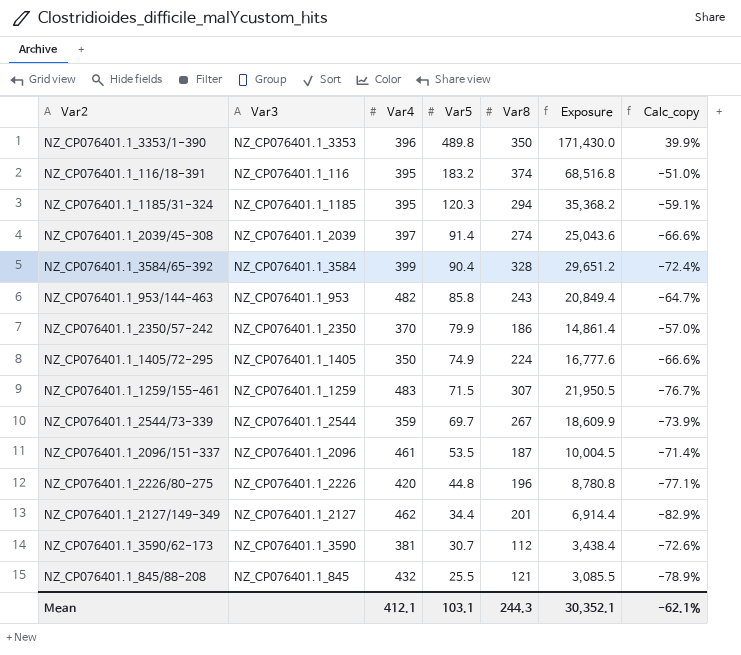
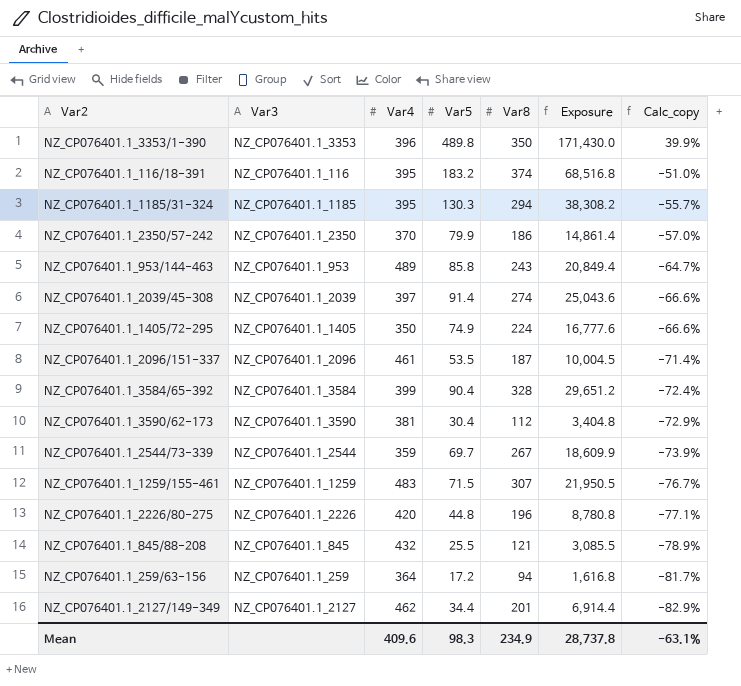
row order: Var5 descending -> Calc_copy descending
NZ_CP076401.1_1185/31-324 | Var5: 120.3 -> 130.3
NZ_CP076401.1_1185/31-324 | Exposure: 35,368.2 -> 38,308.2
NZ_CP076401.1_1185/31-324 | Calc_copy: -59.1% -> -55.7%
NZ_CP076401.1_953/144-463 | Var4: 482 -> 489
NZ_CP076401.1_3590/62-173 | Var5: 30.7 -> 30.4
NZ_CP076401.1_3590/62-173 | Exposure: 3,438.4 -> 3,404.8
NZ_CP076401.1_3590/62-173 | Calc_copy: -72.6% -> -72.9%
row NZ_CP076401.1_259/63-156: none -> NZ_CP076401.1_259 | 364 | 17.2 | 94 | 1,616.8 | -81.7%
Mean | Var4: 412.1 -> 409.6
Mean | Var5: 103.1 -> 98.3
Mean | Var8: 244.3 -> 234.9
Mean | Exposure: 30,352.1 -> 28,737.8
Mean | Calc_copy: -62.1% -> -63.1%

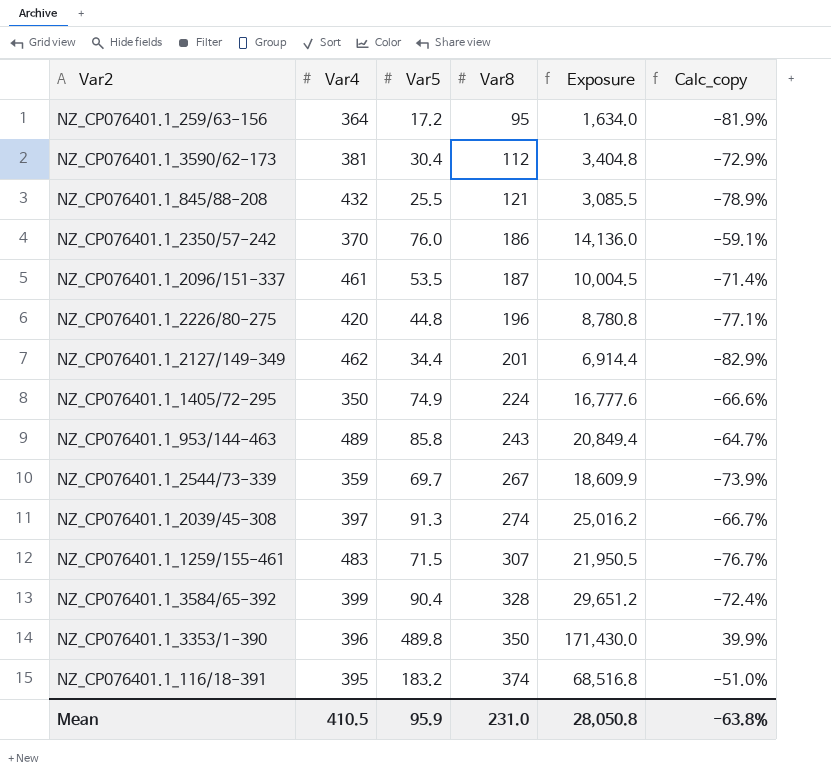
row order: Calc_copy descending -> Var8 ascending
column Var3 | position: 2 -> none
row NZ_CP076401.1_1185/31-324: NZ_CP076401.1_1185 | 395 | 130.3 | 294 | 38,308.2 | -55.7% -> none
NZ_CP076401.1_259/63-156 | Var8: 94 -> 95
NZ_CP076401.1_259/63-156 | Exposure: 1,616.8 -> 1,634.0
NZ_CP076401.1_259/63-156 | Calc_copy: -81.7% -> -81.9%
NZ_CP076401.1_2350/57-242 | Var5: 79.9 -> 76.0
NZ_CP076401.1_2350/57-242 | Exposure: 14,861.4 -> 14,136.0
NZ_CP076401.1_2350/57-242 | Calc_copy: -57.0% -> -59.1%
NZ_CP076401.1_2039/45-308 | Var5: 91.4 -> 91.3
NZ_CP076401.1_2039/45-308 | Exposure: 25,043.6 -> 25,016.2
NZ_CP076401.1_2039/45-308 | Calc_copy: -66.6% -> -66.7%
Mean | Var4: 409.6 -> 410.5
Mean | Var5: 98.3 -> 95.9
Mean | Var8: 234.9 -> 231.0
Mean | Exposure: 28,737.8 -> 28,050.8
Mean | Calc_copy: -63.1% -> -63.8%

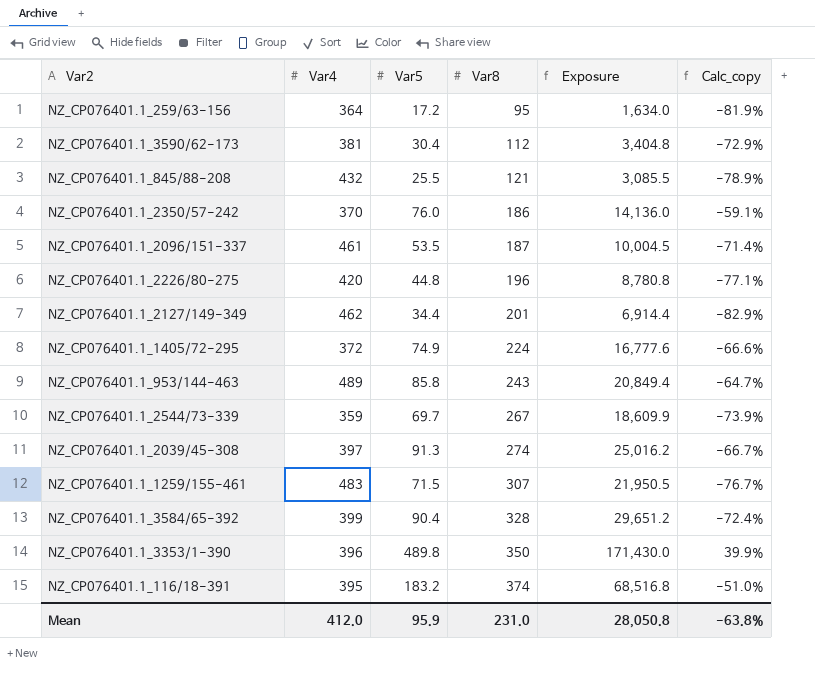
NZ_CP076401.1_1405/72-295 | Var4: 350 -> 372
Mean | Var4: 410.5 -> 412.0

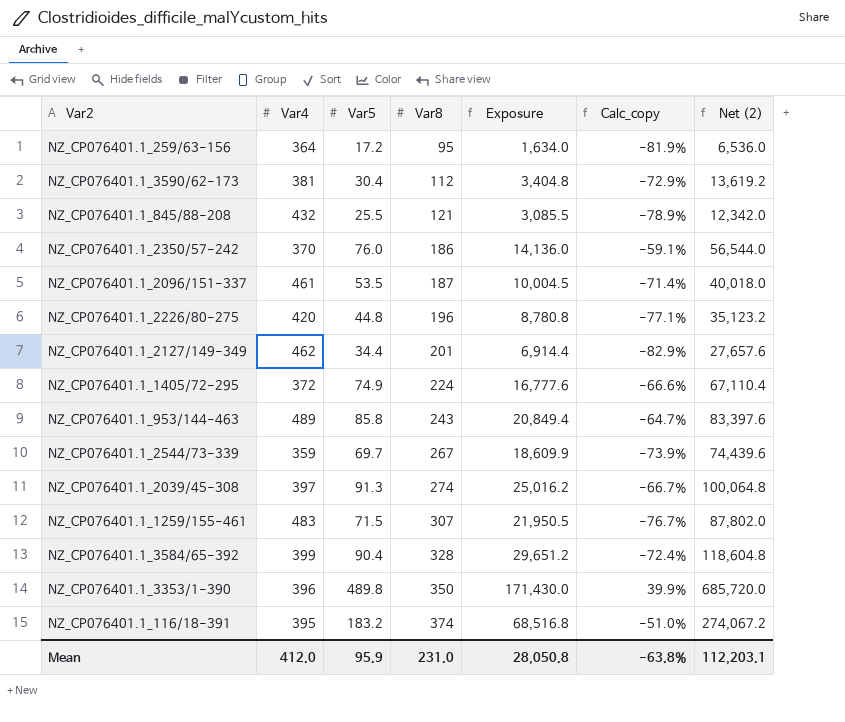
column Net (2) | formula: none -> [Exposure] * 4

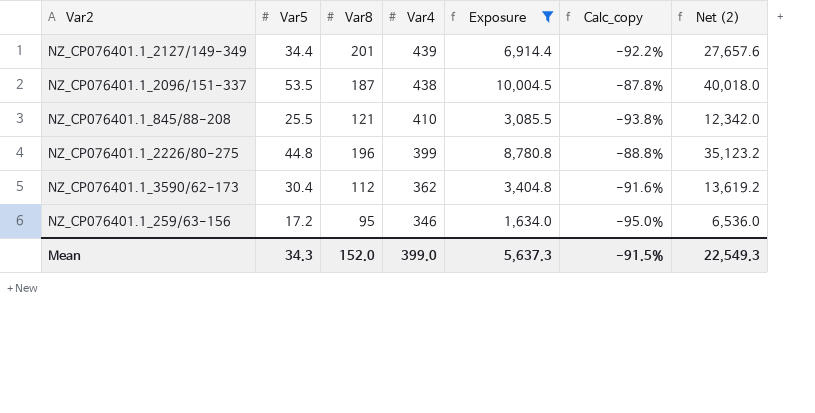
filter: none -> Exposure <= 10,004.5
row order: Var8 ascending -> Var4 descending
column Var4 | position: 2 -> 4
column Calc_copy | formula: ([Var5] - [Var8]) / [Var8] -> ([Var5] - [Var4]) / [Var4]
NZ_CP076401.1_2127/149-349 | Var4: 462 -> 439
NZ_CP076401.1_2096/151-337 | Var4: 461 -> 438
NZ_CP076401.1_845/88-208 | Var4: 432 -> 410
NZ_CP076401.1_2226/80-275 | Var4: 420 -> 399
NZ_CP076401.1_3590/62-173 | Var4: 381 -> 362
NZ_CP076401.1_259/63-156 | Var4: 364 -> 346
Mean | Var5: 95.9 -> 34.3
Mean | Var8: 231.0 -> 152.0
Mean | Var4: 412.0 -> 399.0
Mean | Exposure: 28,050.8 -> 5,637.3
Mean | Calc_copy: -63.8% -> -91.5%
Mean | Net (2): 112,203.1 -> 22,549.3

